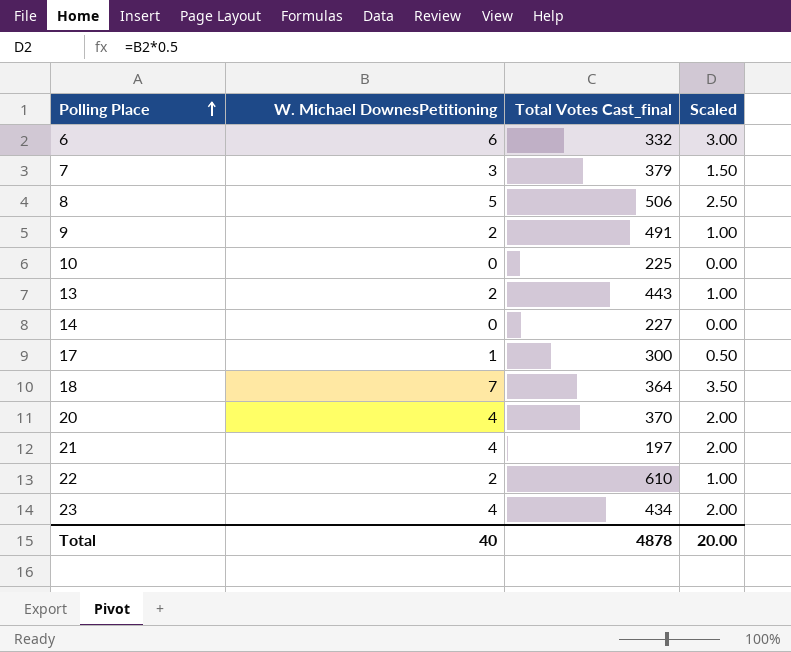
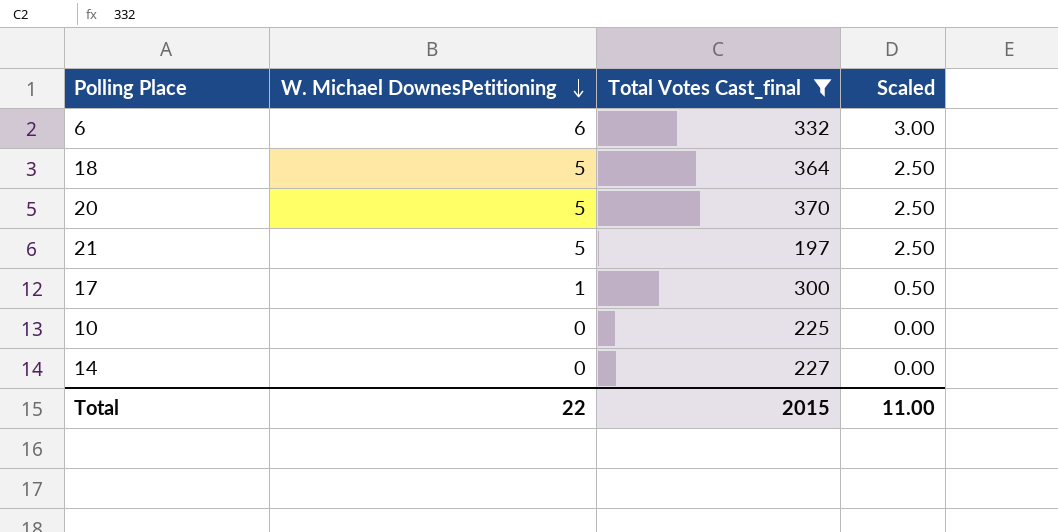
filter: none -> Total Votes Cast_final <= 370
row order: Polling Place ascending -> W. Michael DownesPetitioning descending
18 | W. Michael DownesPetitioning: 7 -> 5
18 | Scaled: 3.50 -> 2.50
20 | W. Michael DownesPetitioning: 4 -> 5
20 | Scaled: 2.00 -> 2.50
21 | W. Michael DownesPetitioning: 4 -> 5
21 | Scaled: 2.00 -> 2.50
Total | W. Michael DownesPetitioning: 40 -> 22
Total | Total Votes Cast_final: 4878 -> 2015
Total | Scaled: 20.00 -> 11.00

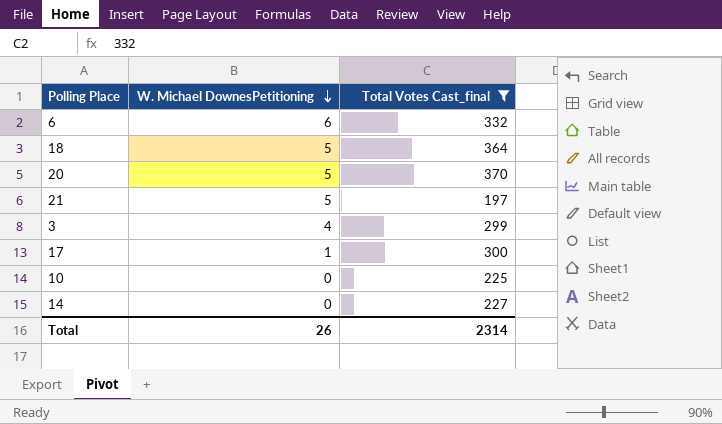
column Scaled | formula: [W. Michael DownesPetitioning] * 0.5 -> none
row 3: none -> 4 | 299
Total | W. Michael DownesPetitioning: 22 -> 26
Total | Total Votes Cast_final: 2015 -> 2314

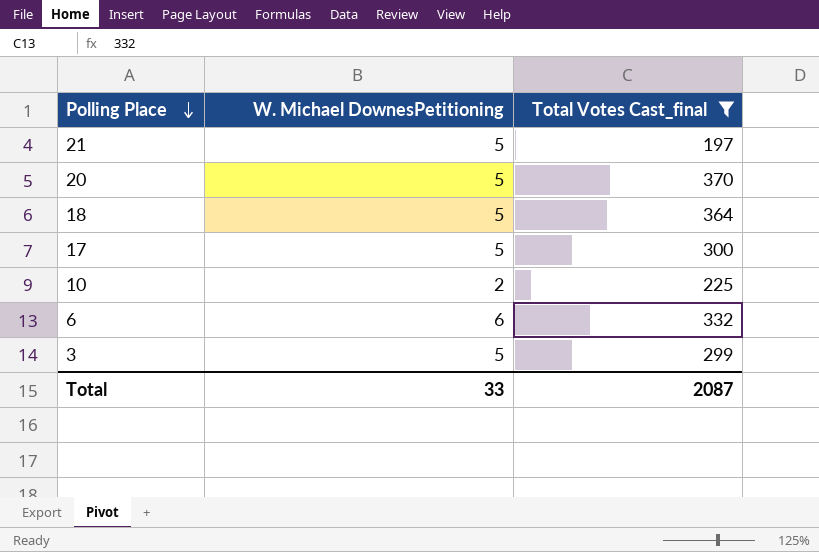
row order: W. Michael DownesPetitioning descending -> Polling Place descending
row 14: 0 | 227 -> none
17 | W. Michael DownesPetitioning: 1 -> 5
10 | W. Michael DownesPetitioning: 0 -> 2
3 | W. Michael DownesPetitioning: 4 -> 5
Total | W. Michael DownesPetitioning: 26 -> 33
Total | Total Votes Cast_final: 2314 -> 2087

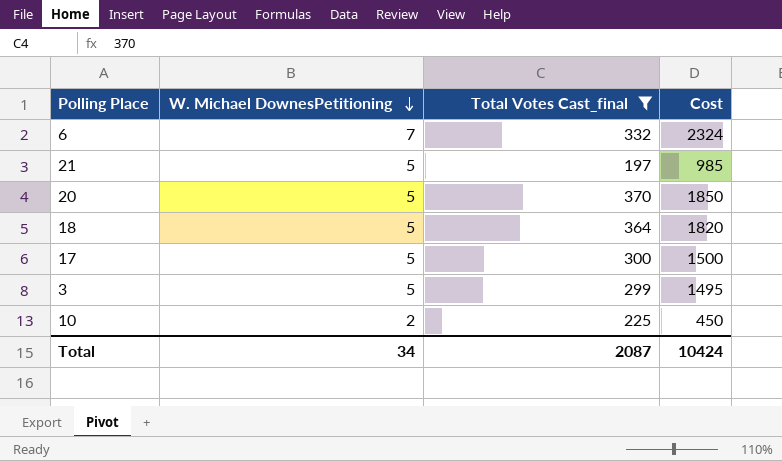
row order: Polling Place descending -> W. Michael DownesPetitioning descending
column Cost | formula: none -> [W. Michael DownesPetitioning] * [Total Votes Cast_final]
6 | W. Michael DownesPetitioning: 6 -> 7
Total | W. Michael DownesPetitioning: 33 -> 34

